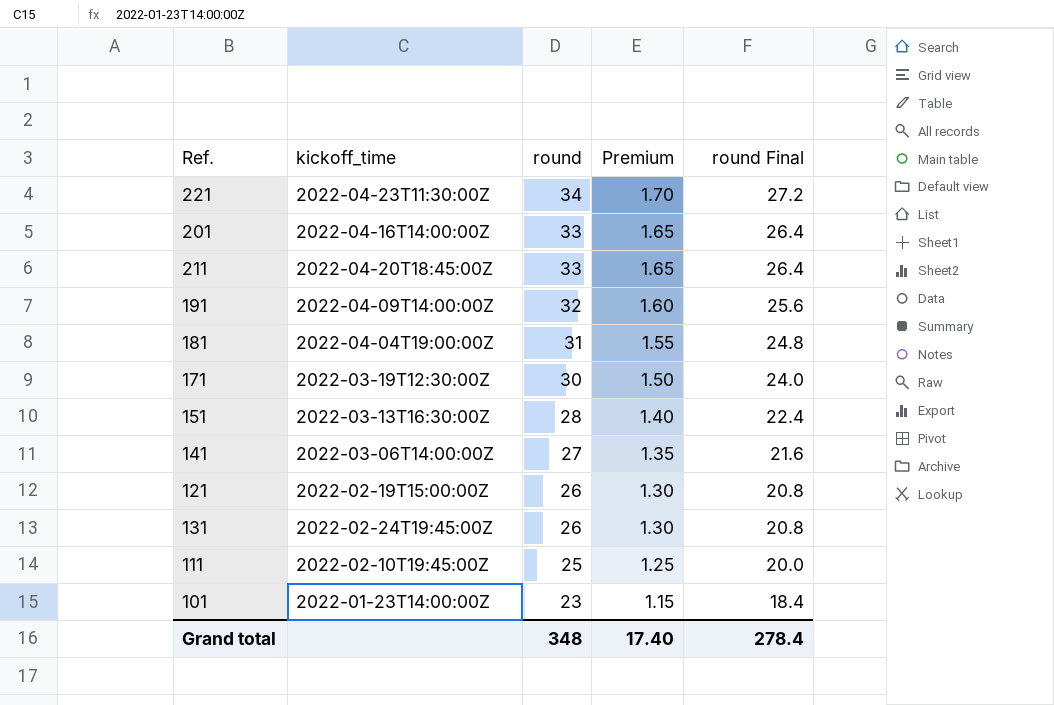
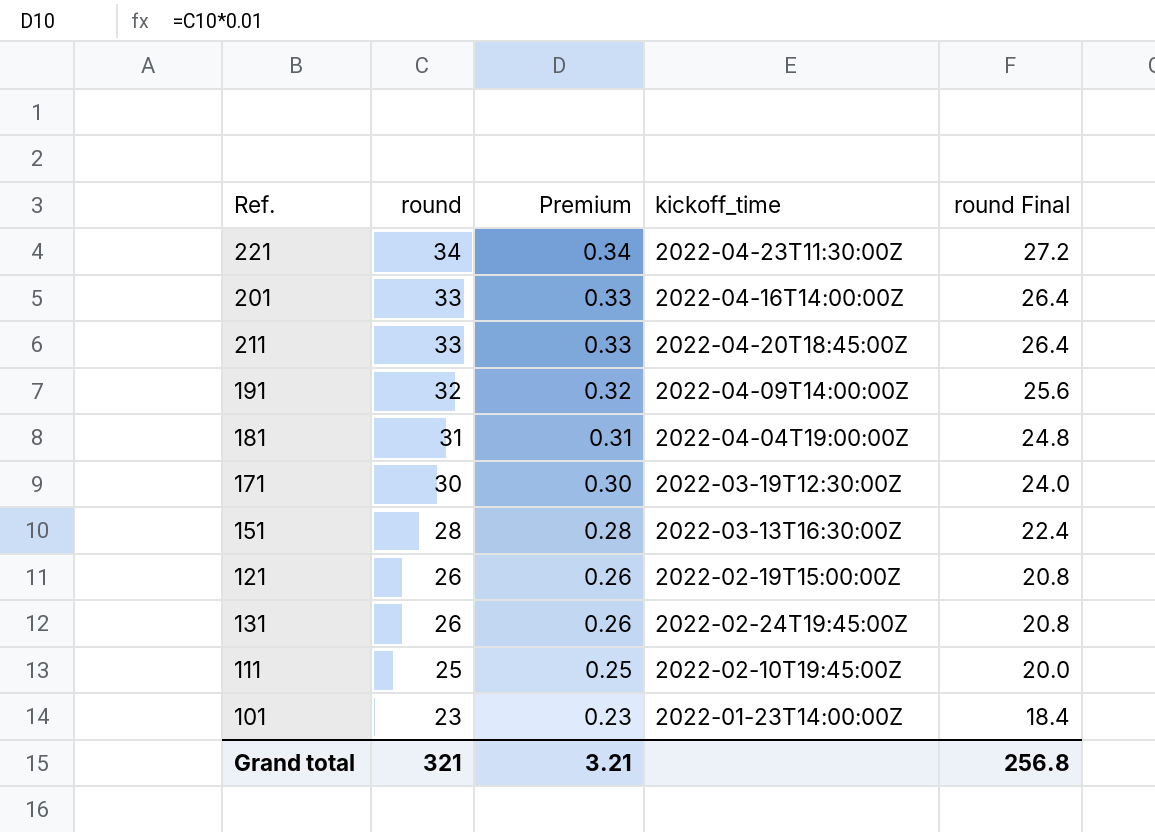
column Premium | formula: [round] * 0.05 -> [round] * 0.01
column kickoff_time | position: 2 -> 4
row 141: 2022-03-06T14:00:00Z | 27 | 1.35 | 21.6 -> none
Grand total | round: 348 -> 321
Grand total | Premium: 17.40 -> 3.21
Grand total | round Final: 278.4 -> 256.8

